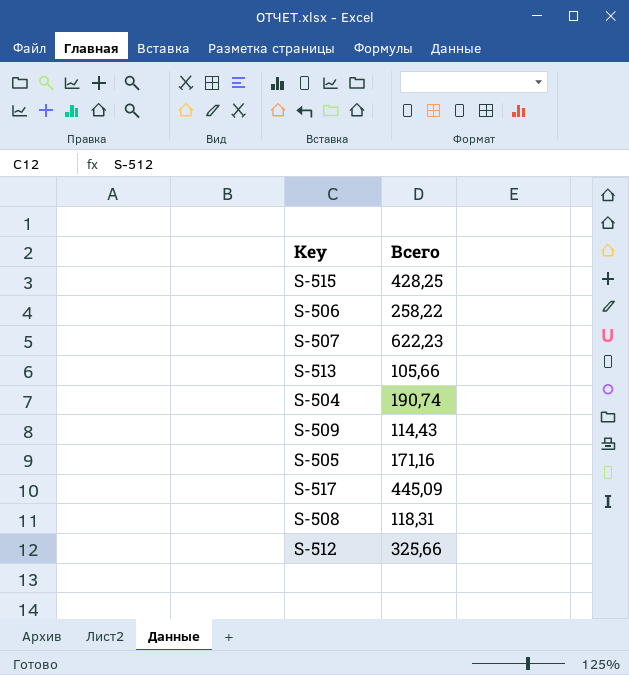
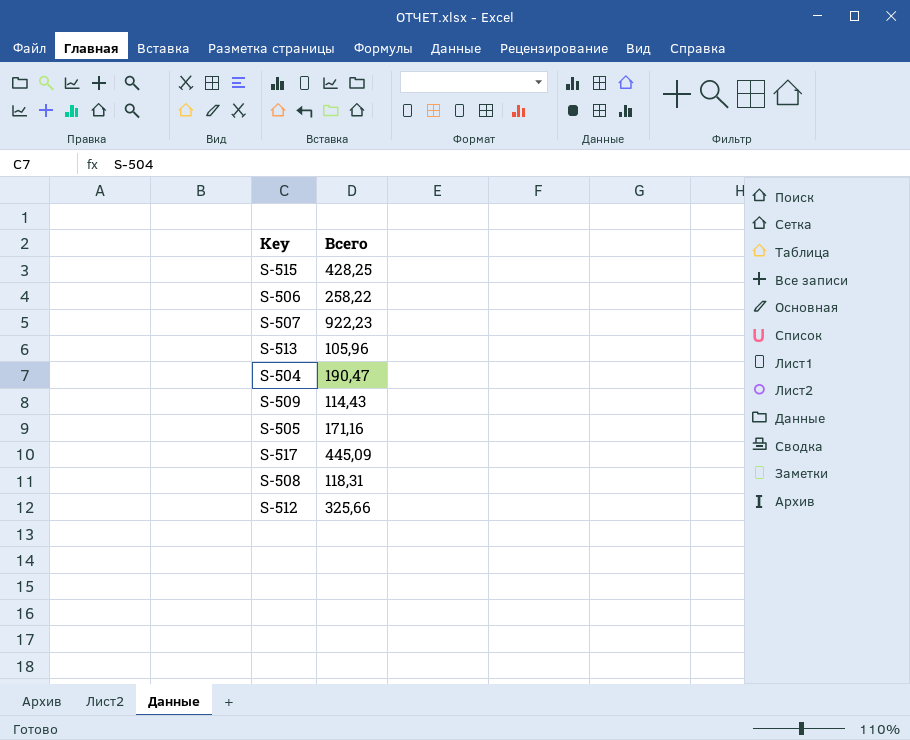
S-507 | Всего: 622,23 -> 922,23
S-513 | Всего: 105,66 -> 105,96
S-504 | Всего: 190,74 -> 190,47

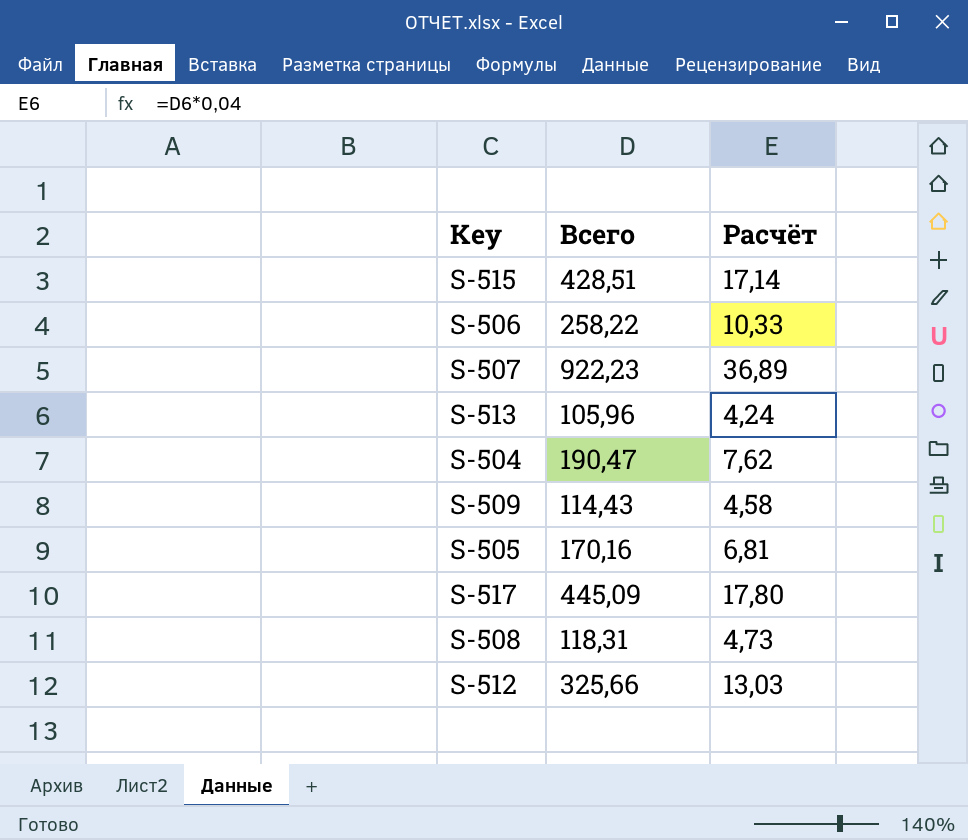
column Расчёт | formula: none -> [Всего] * 0,04
S-515 | Всего: 428,25 -> 428,51
S-505 | Всего: 171,16 -> 170,16

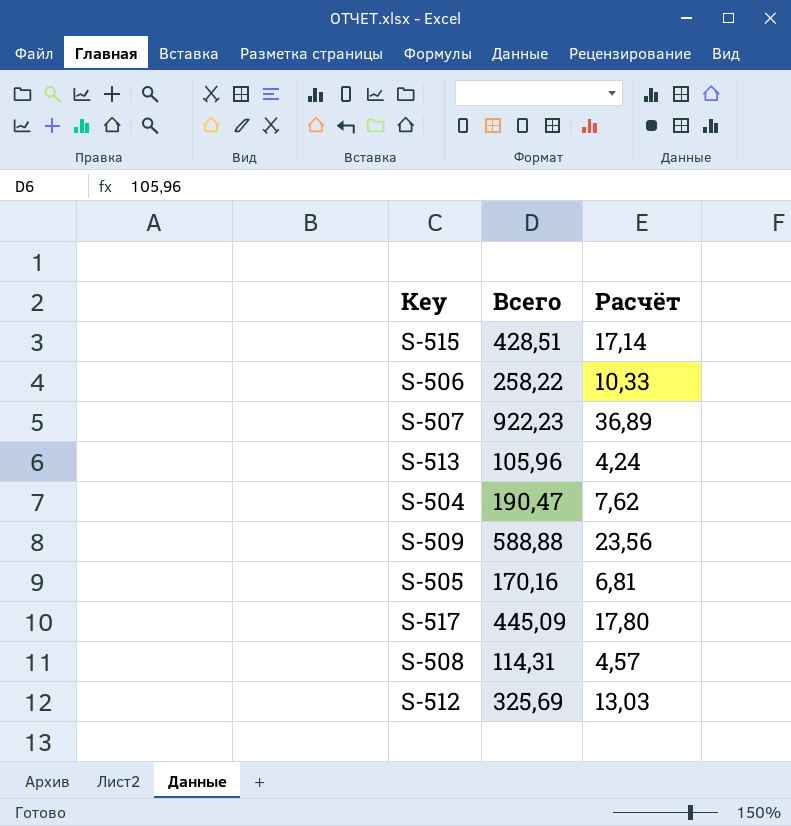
S-509 | Всего: 114,43 -> 588,88
S-509 | Расчёт: 4,58 -> 23,56
S-508 | Всего: 118,31 -> 114,31
S-508 | Расчёт: 4,73 -> 4,57
S-512 | Всего: 325,66 -> 325,69

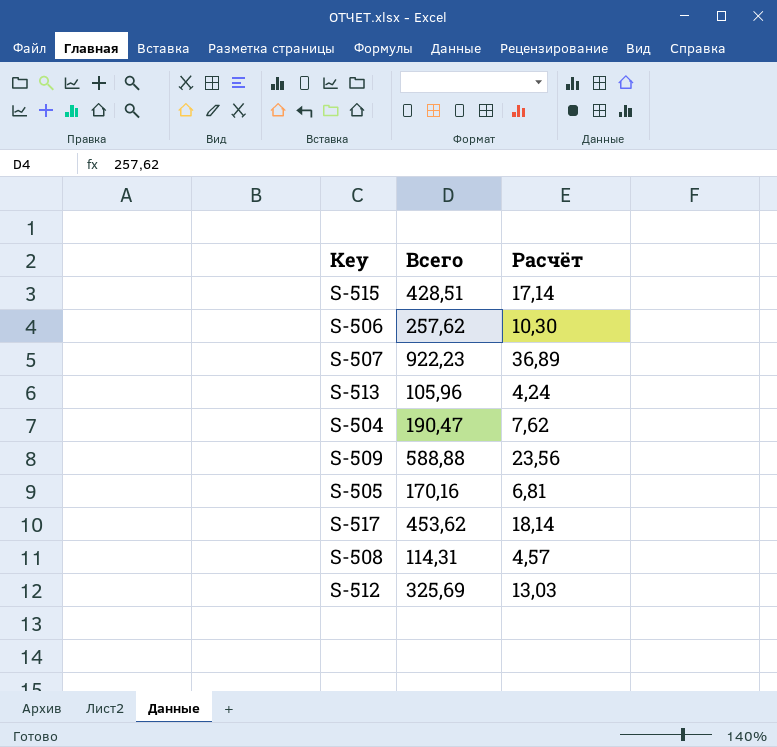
S-506 | Всего: 258,22 -> 257,62
S-506 | Расчёт: 10,33 -> 10,30
S-517 | Всего: 445,09 -> 453,62
S-517 | Расчёт: 17,80 -> 18,14

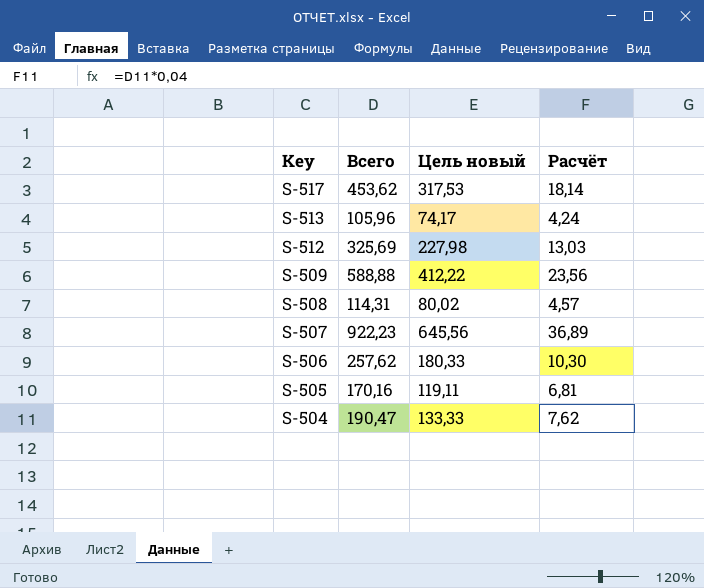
row order: none -> Key descending
column Цель новый | formula: none -> [Всего] * 0,7
row S-515: 428,51 | 17,14 -> none

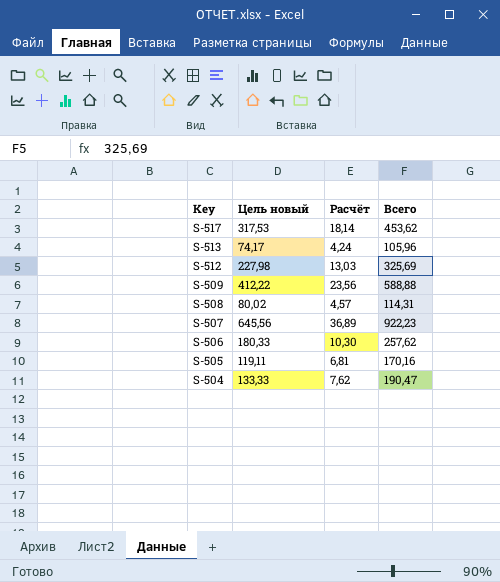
column Всего | position: 2 -> 4

